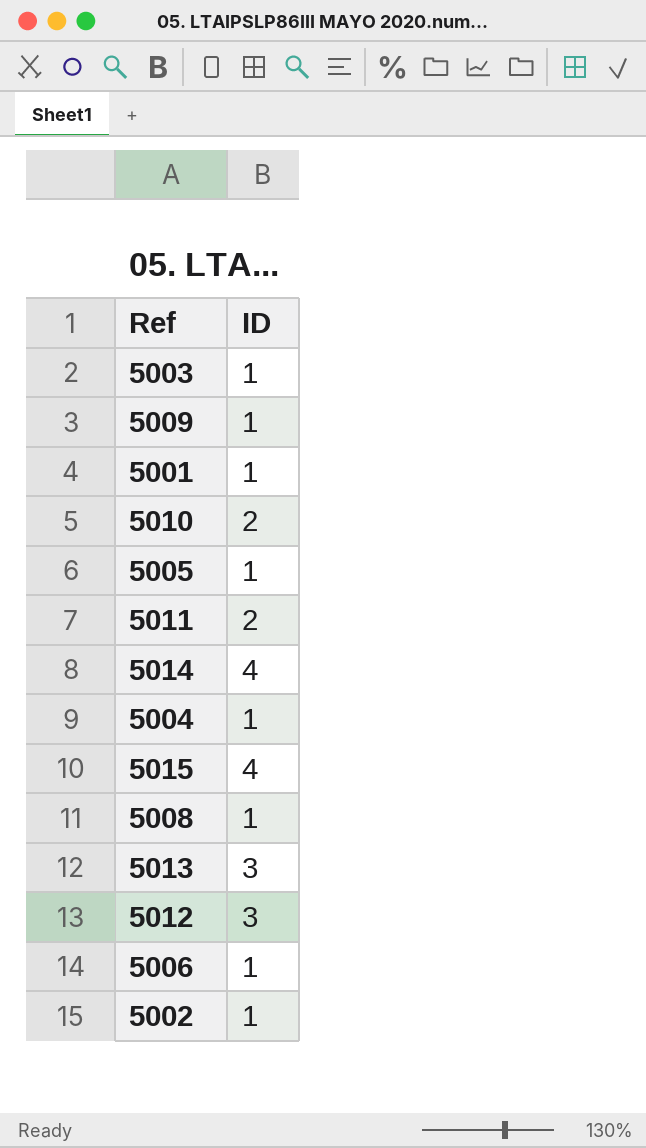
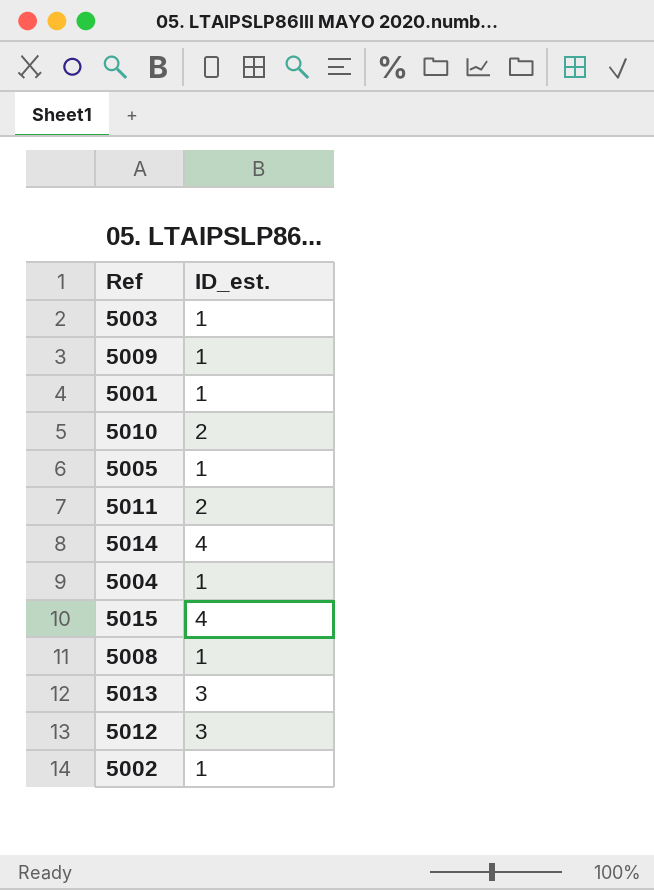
column name: ID -> ID_est.
row 5006: 1 -> none

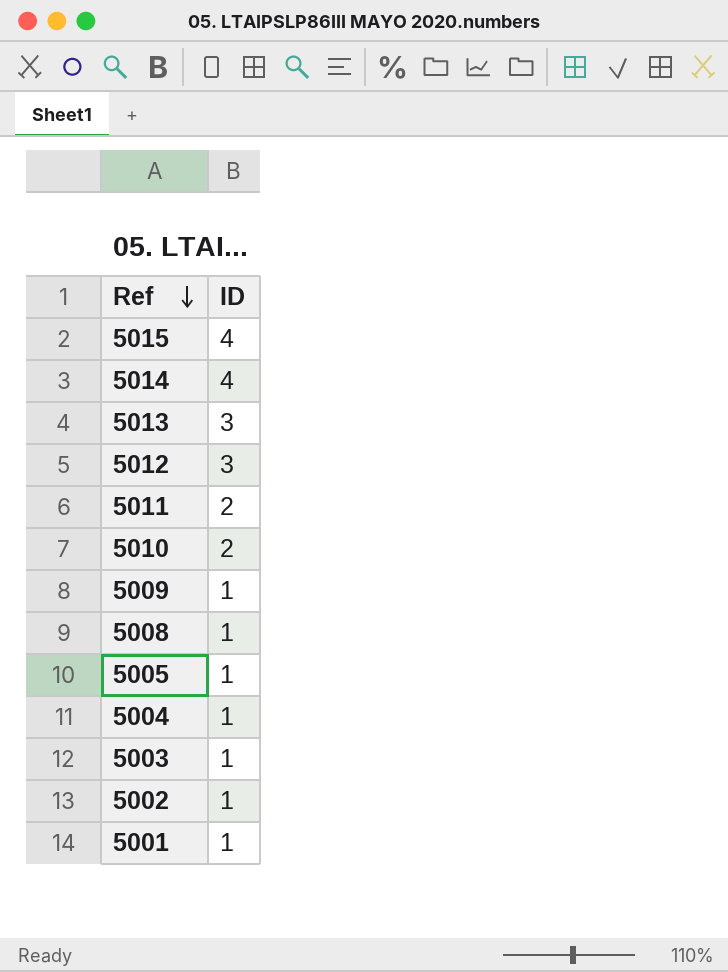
row order: none -> Ref descending
column name: ID_est. -> ID

